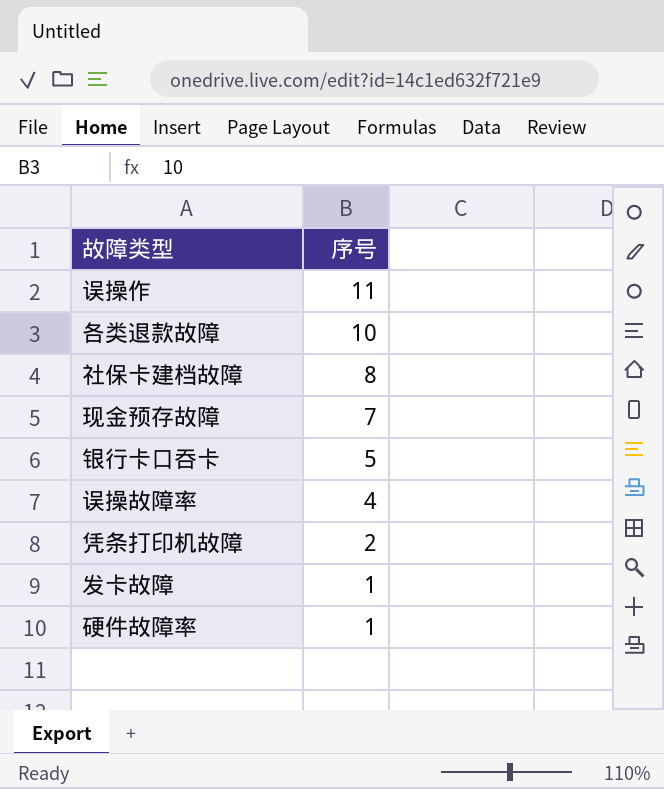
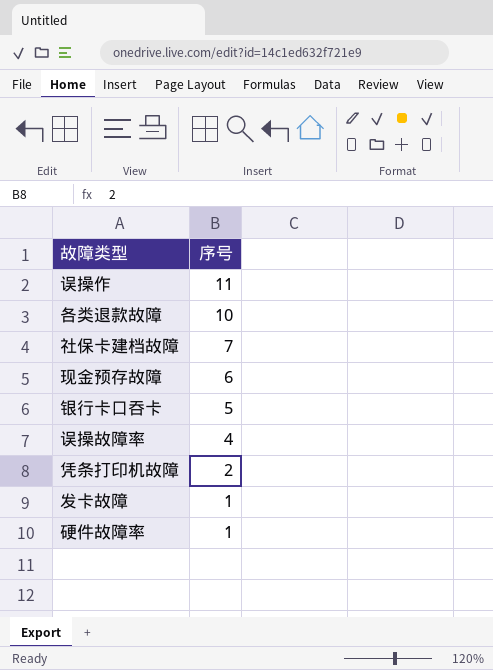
社保卡建档故障 | 序号: 8 -> 7
现金预存故障 | 序号: 7 -> 6

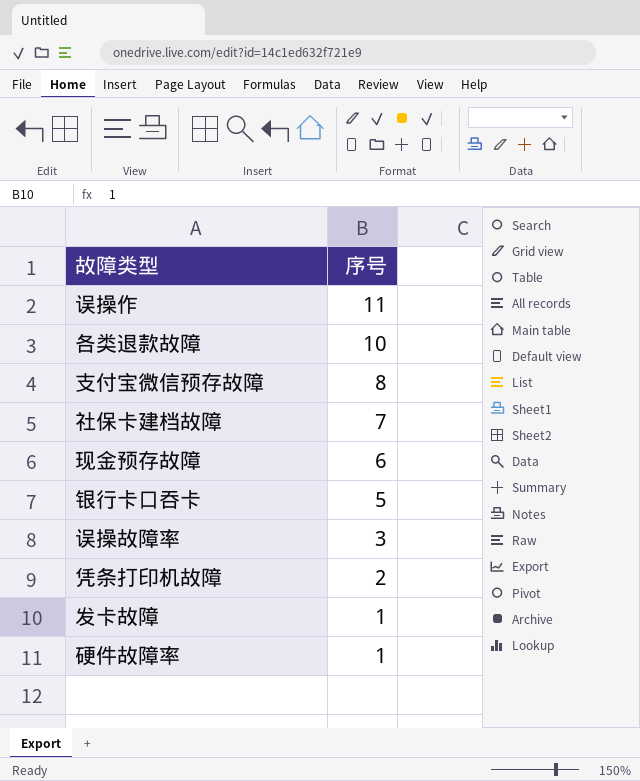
row 支付宝微信预存故障: none -> 8
误操故障率 | 序号: 4 -> 3

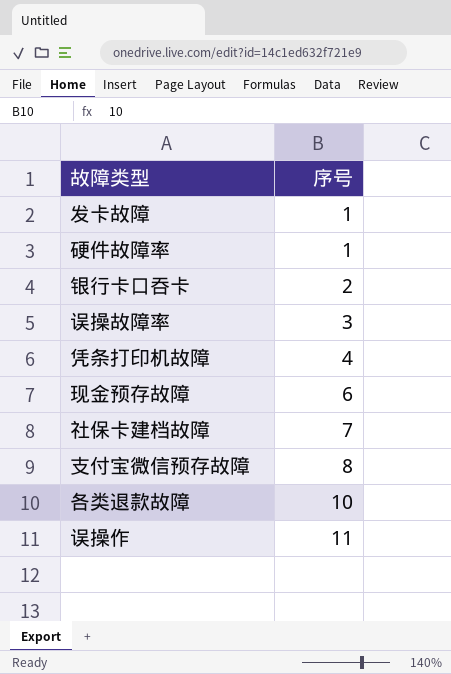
row order: 序号 descending -> 序号 ascending
银行卡口吞卡 | 序号: 5 -> 2
凭条打印机故障 | 序号: 2 -> 4

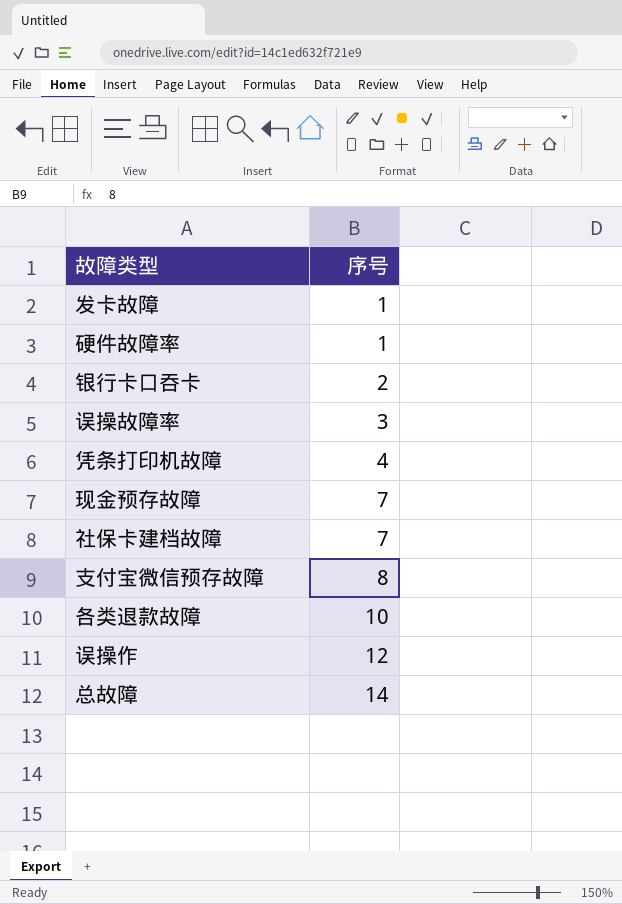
现金预存故障 | 序号: 6 -> 7
误操作 | 序号: 11 -> 12
row 总故障: none -> 14

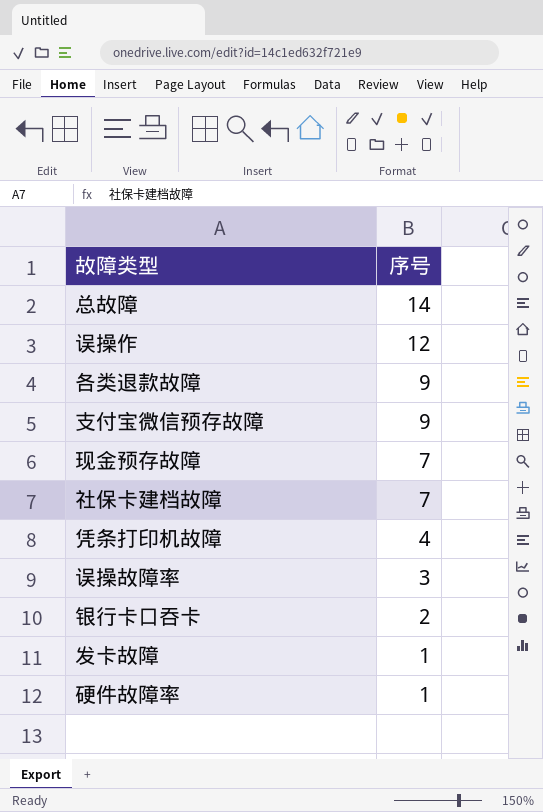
row order: 序号 ascending -> 序号 descending
各类退款故障 | 序号: 10 -> 9
支付宝微信预存故障 | 序号: 8 -> 9

